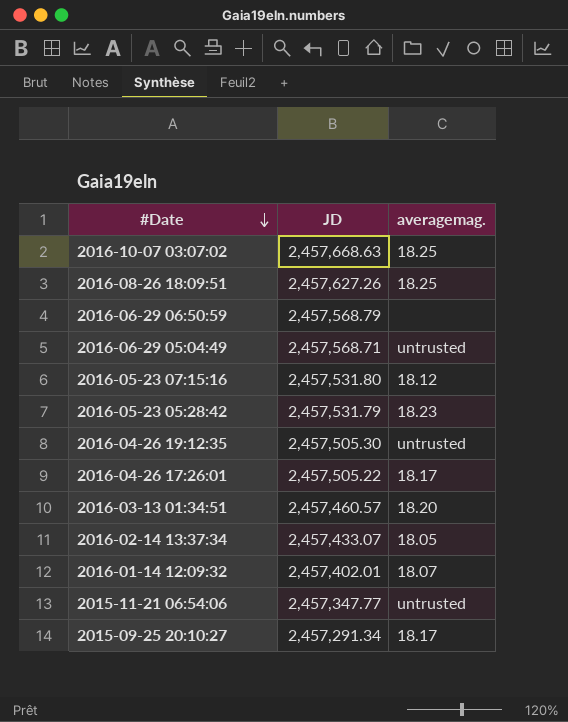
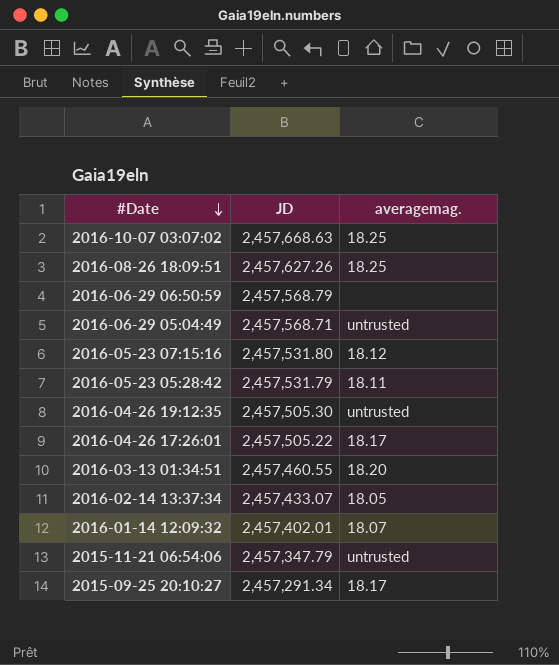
2016-05-23 05:28:42 | averagemag.: 18.23 -> 18.11
2016-03-13 01:34:51 | JD: 2,457,460.57 -> 2,457,460.55
2015-11-21 06:54:06 | JD: 2,457,347.77 -> 2,457,347.79

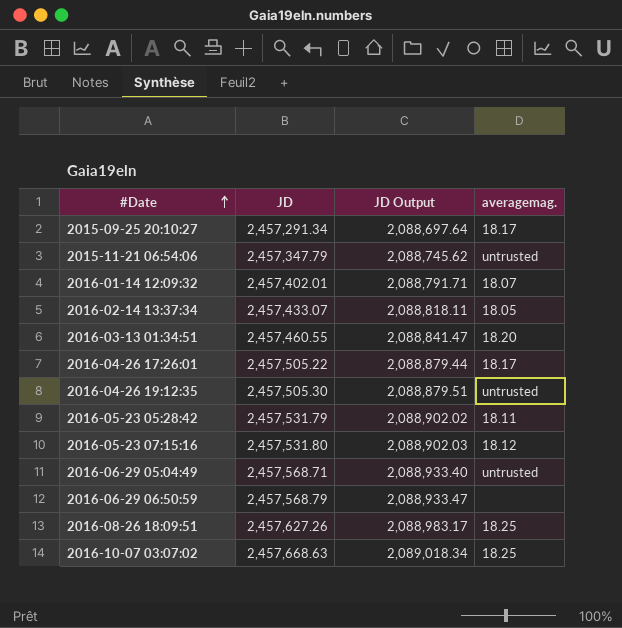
row order: #Date descending -> #Date ascending
column JD Output | formula: none -> [JD] * 0.85

